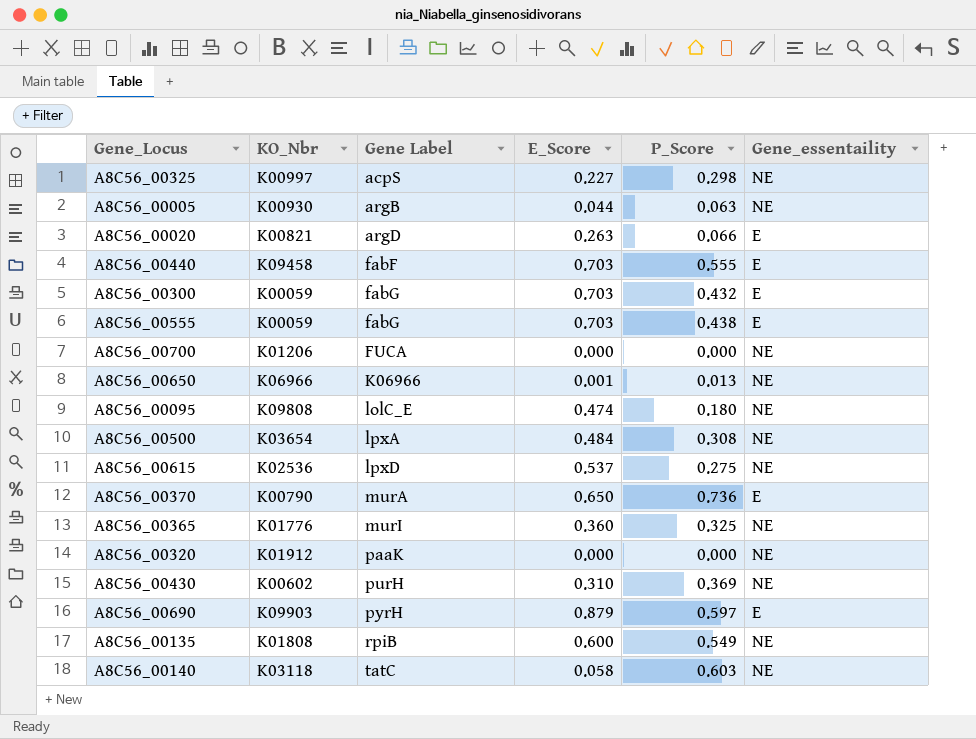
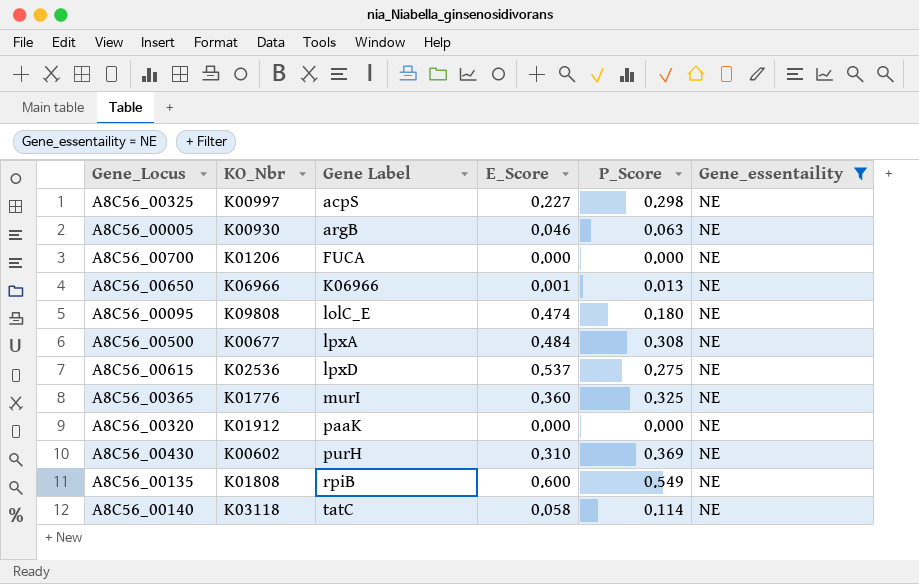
filter: none -> Gene_essentaility = NE
A8C56_00005 | E_Score: 0.044 -> 0.046
A8C56_00500 | KO_Nbr: K03654 -> K00677
A8C56_00140 | P_Score: 0.603 -> 0.114

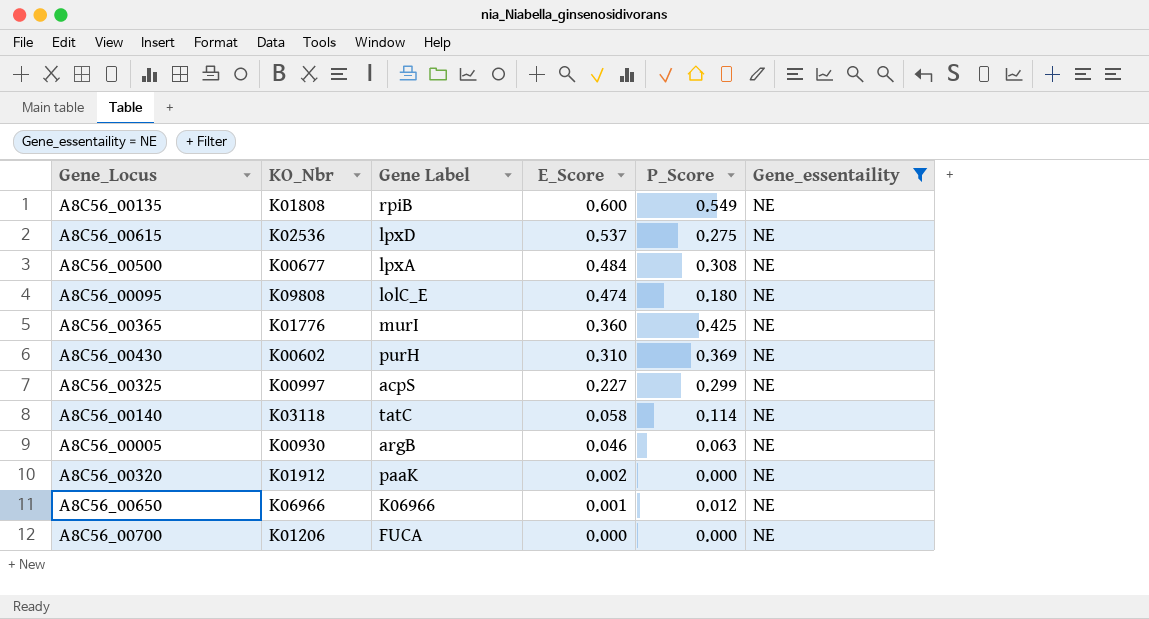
row order: Gene Label ascending -> E_Score descending
A8C56_00365 | P_Score: 0.325 -> 0.425
A8C56_00325 | P_Score: 0.298 -> 0.299
A8C56_00320 | E_Score: 0.000 -> 0.002
A8C56_00650 | P_Score: 0.013 -> 0.012

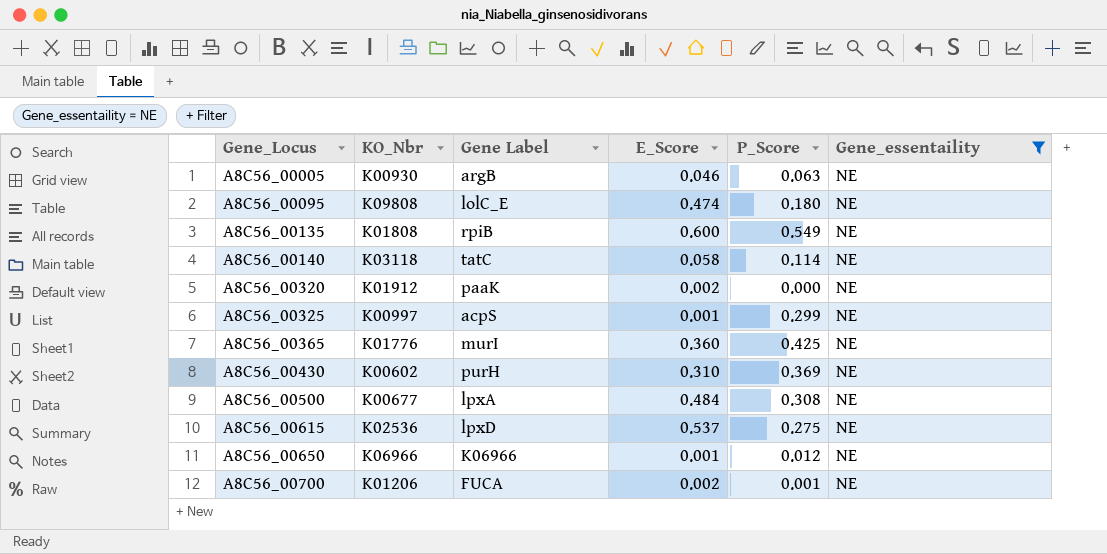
row order: E_Score descending -> Gene_Locus ascending
A8C56_00325 | E_Score: 0.227 -> 0.001
A8C56_00700 | E_Score: 0.000 -> 0.002
A8C56_00700 | P_Score: 0.000 -> 0.001

